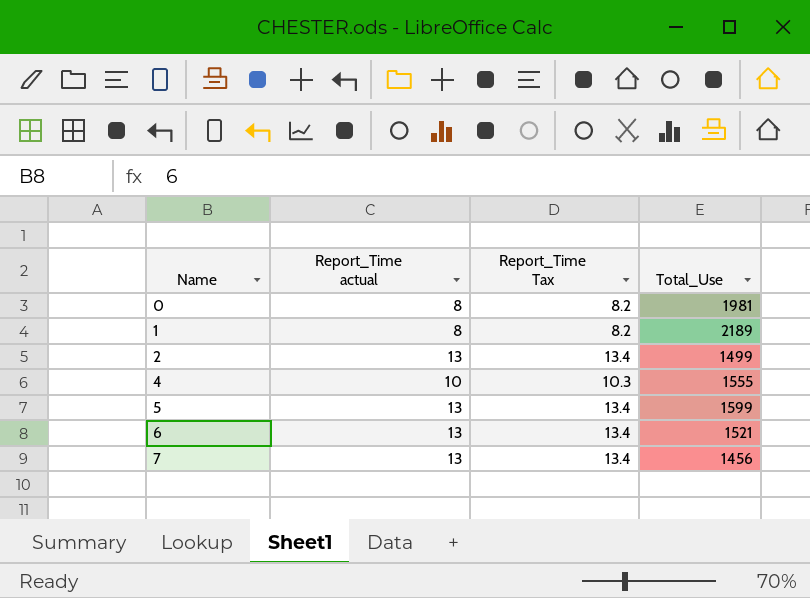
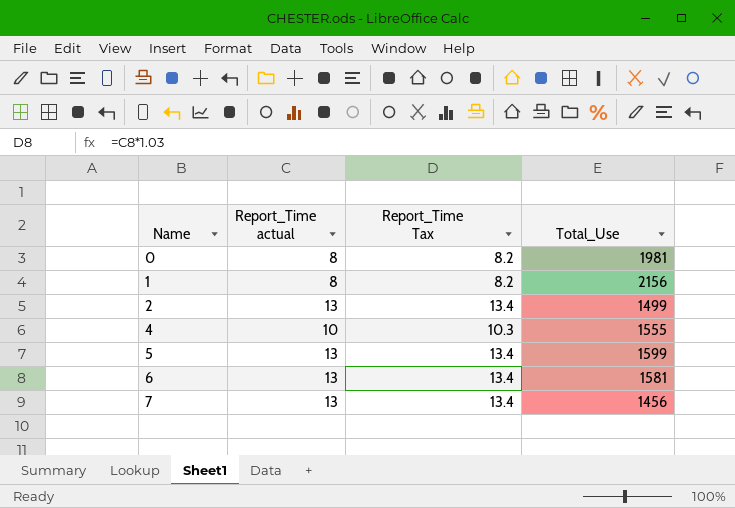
1 | Total_Use: 2189 -> 2156
6 | Total_Use: 1521 -> 1581

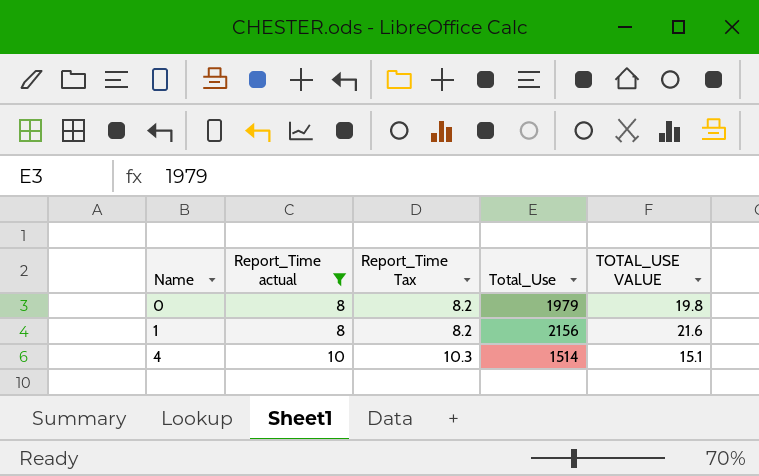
filter: none -> Report_Time actual != 13
column TOTAL_USE VALUE | formula: none -> [Total_Use] * 0.01
0 | Total_Use: 1981 -> 1979
4 | Total_Use: 1555 -> 1514

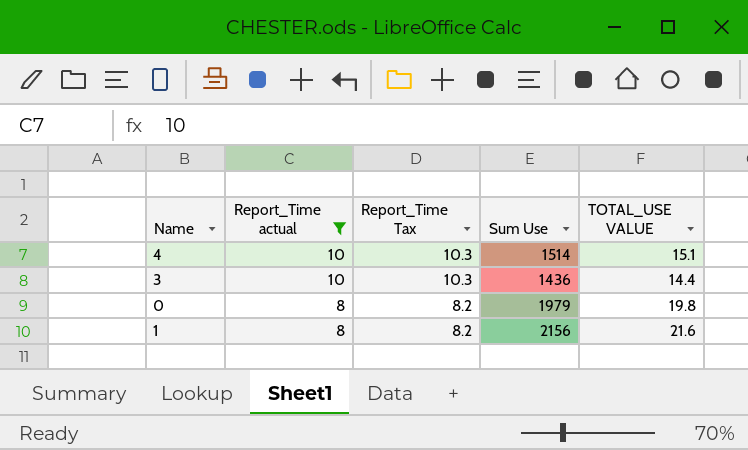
row order: Name ascending -> Report_Time actual descending
column name: Total_Use -> Sum Use
row 3: none -> 10 | 10.3 | 1436 | 14.4

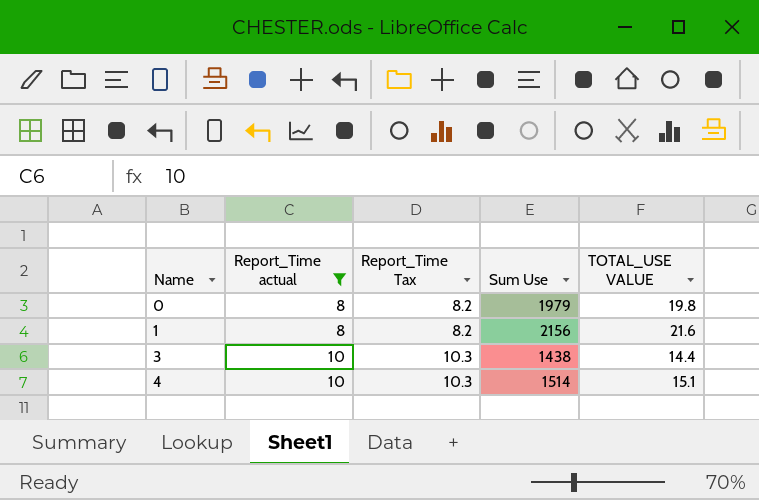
row order: Report_Time actual descending -> Name ascending
3 | Sum Use: 1436 -> 1438

